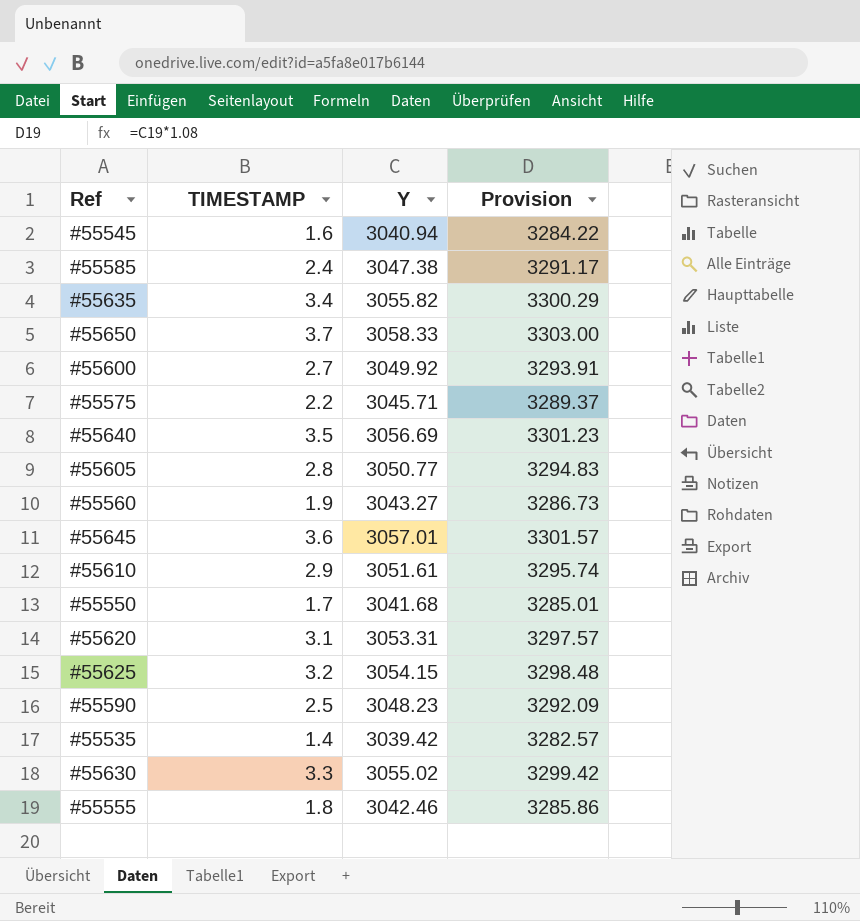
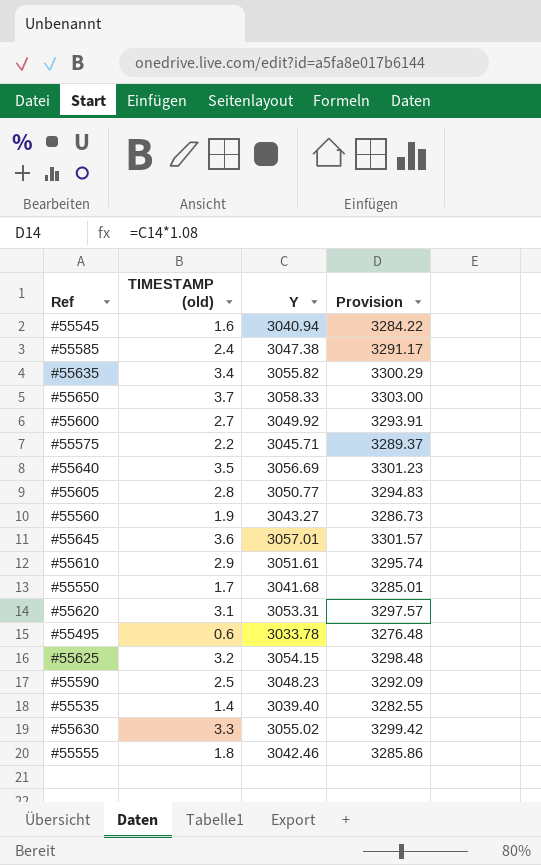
column name: TIMESTAMP -> TIMESTAMP (old)
row #55495: none -> 0.6 | 3033.78 | 3276.48
#55535 | Y: 3039.42 -> 3039.40
#55535 | Provision: 3282.57 -> 3282.55

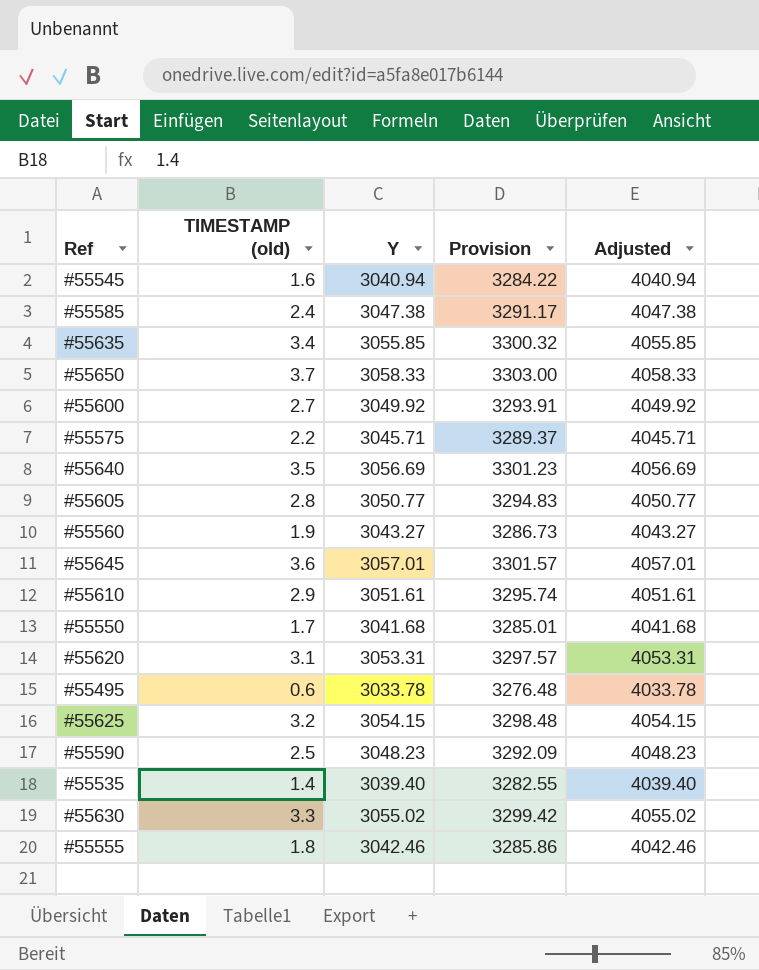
column Adjusted | formula: none -> [Y] + 1000
#55635 | Y: 3055.82 -> 3055.85
#55635 | Provision: 3300.29 -> 3300.32

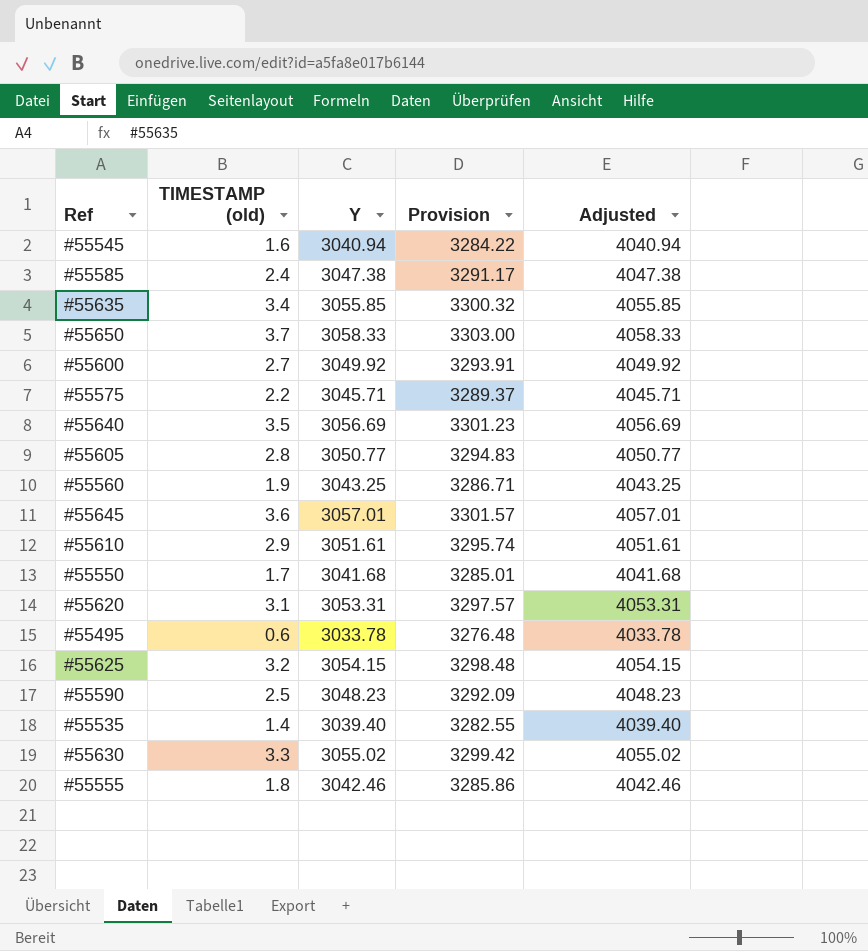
#55560 | Y: 3043.27 -> 3043.25
#55560 | Provision: 3286.73 -> 3286.71
#55560 | Adjusted: 4043.27 -> 4043.25

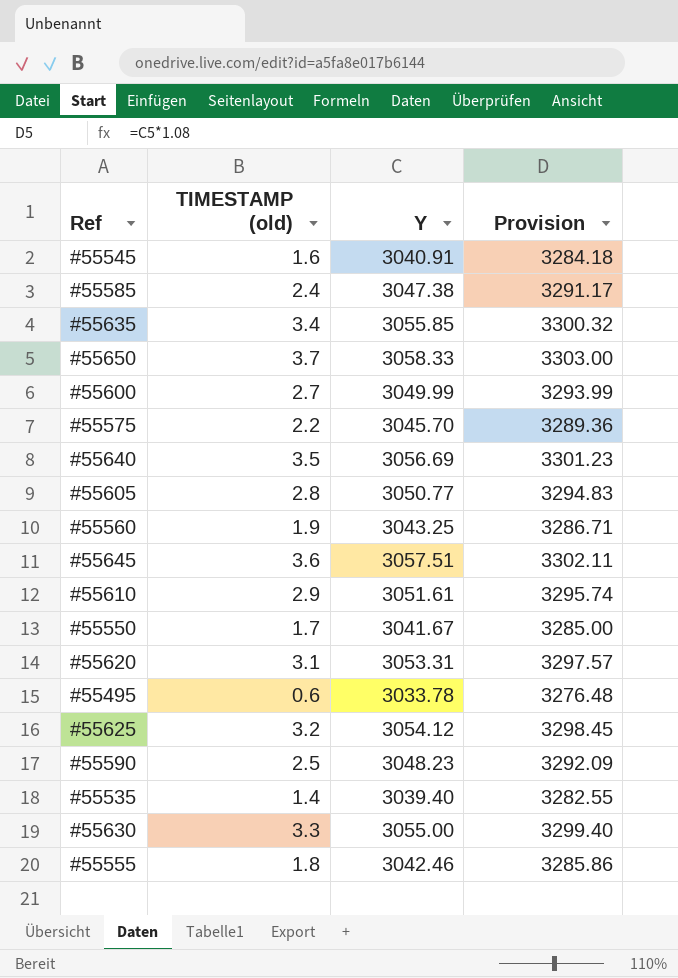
column Adjusted | formula: [Y] + 1000 -> none
#55545 | Y: 3040.94 -> 3040.91
#55545 | Provision: 3284.22 -> 3284.18
#55600 | Y: 3049.92 -> 3049.99
#55600 | Provision: 3293.91 -> 3293.99
#55575 | Y: 3045.71 -> 3045.70
#55575 | Provision: 3289.37 -> 3289.36
#55645 | Y: 3057.01 -> 3057.51
#55645 | Provision: 3301.57 -> 3302.11
#55550 | Y: 3041.68 -> 3041.67
#55550 | Provision: 3285.01 -> 3285.00
#55625 | Y: 3054.15 -> 3054.12
#55625 | Provision: 3298.48 -> 3298.45
#55630 | Y: 3055.02 -> 3055.00
#55630 | Provision: 3299.42 -> 3299.40

